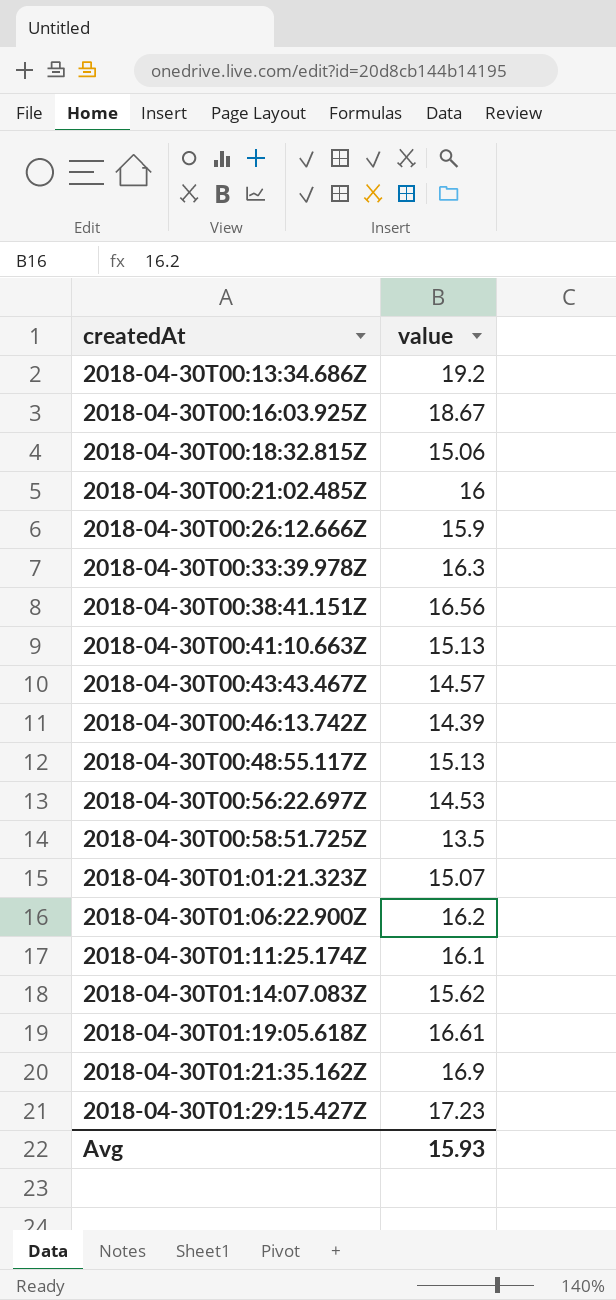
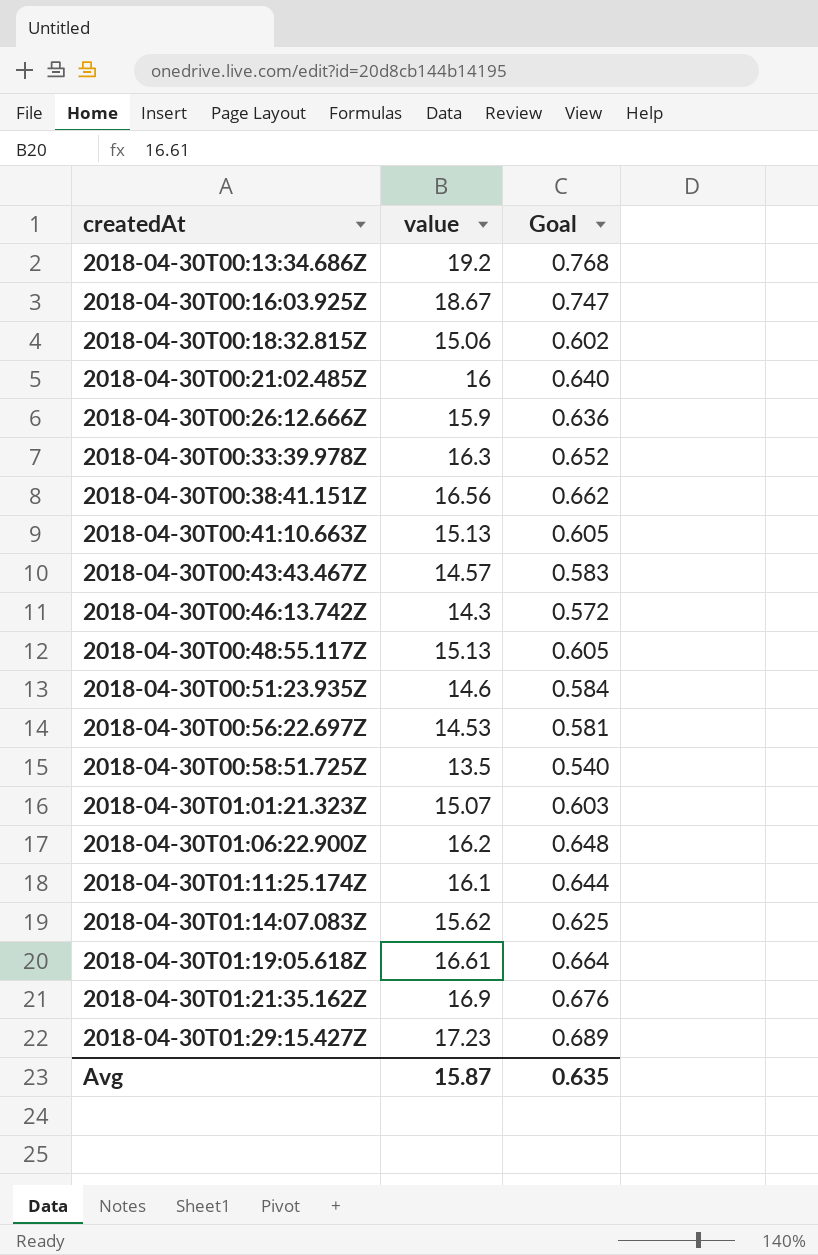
column Goal | formula: none -> [value] * 0.04
2018-04-30T00:46:13.742Z | value: 14.39 -> 14.3
row 2018-04-30T00:51:23.935Z: none -> 14.6 | 0.584
Avg | value: 15.93 -> 15.87

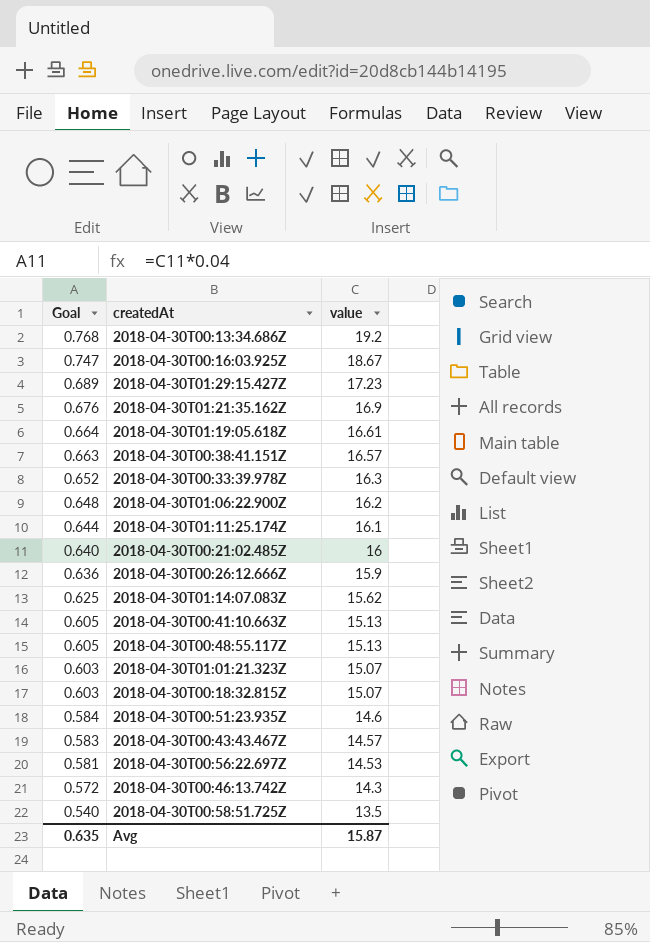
row order: createdAt ascending -> Goal descending
column Goal | position: 3 -> 1
2018-04-30T00:38:41.151Z | Goal: 0.662 -> 0.663
2018-04-30T00:38:41.151Z | value: 16.56 -> 16.57
2018-04-30T00:18:32.815Z | Goal: 0.602 -> 0.603
2018-04-30T00:18:32.815Z | value: 15.06 -> 15.07

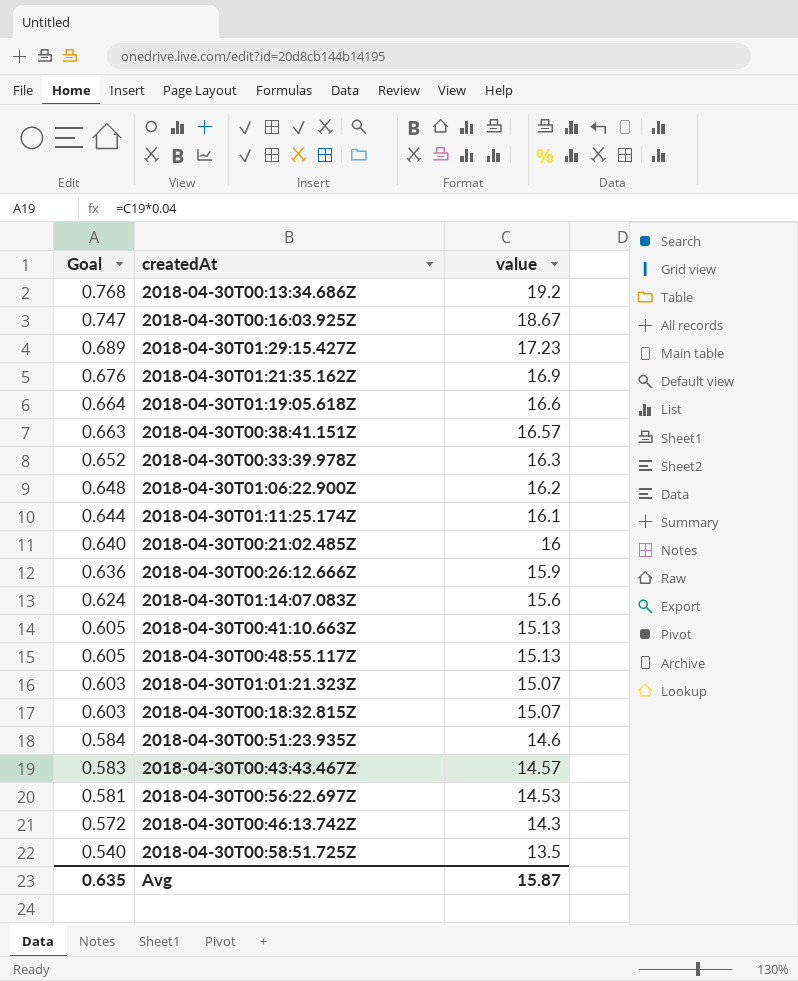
2018-04-30T01:19:05.618Z | value: 16.61 -> 16.6
2018-04-30T01:14:07.083Z | Goal: 0.625 -> 0.624
2018-04-30T01:14:07.083Z | value: 15.62 -> 15.6

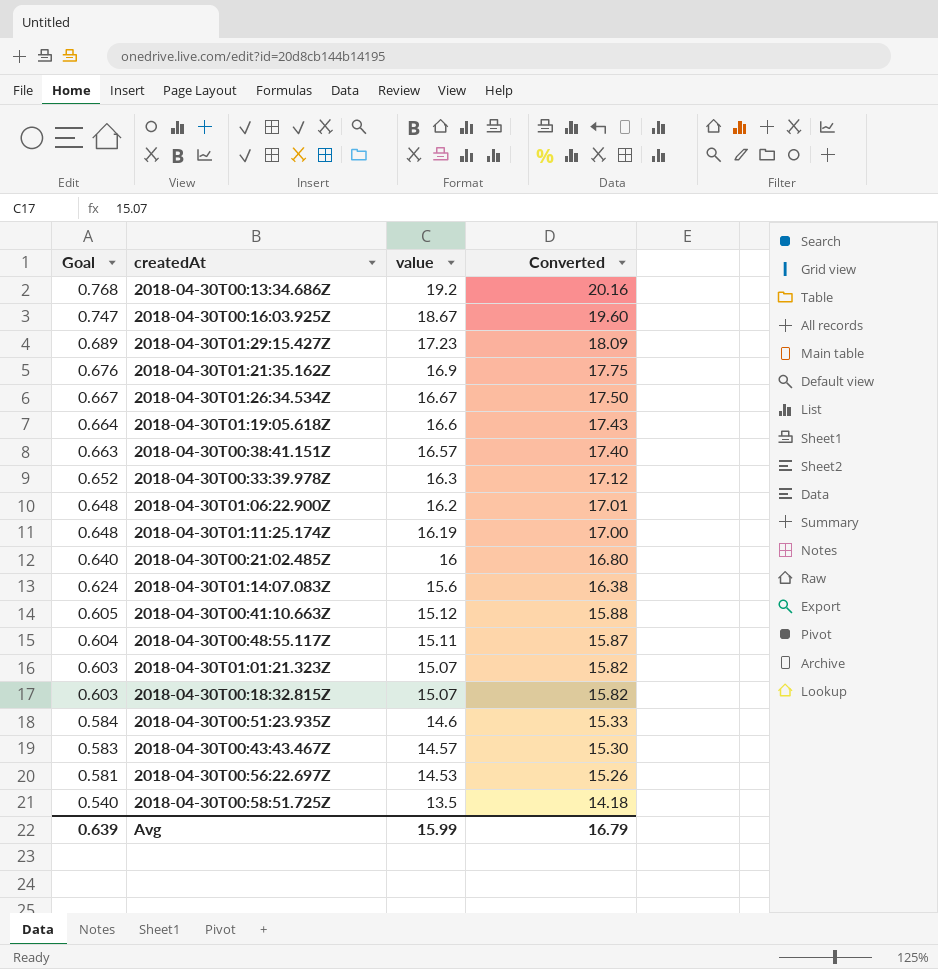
column Converted | formula: none -> [value] * 1.05
row 2018-04-30T00:26:12.666Z: 0.636 | 15.9 -> none
row 2018-04-30T00:46:13.742Z: 0.572 | 14.3 -> none
row 2018-04-30T01:26:34.534Z: none -> 0.667 | 16.67 | 17.50
2018-04-30T01:11:25.174Z | Goal: 0.644 -> 0.648
2018-04-30T01:11:25.174Z | value: 16.1 -> 16.19
2018-04-30T00:41:10.663Z | value: 15.13 -> 15.12
2018-04-30T00:48:55.117Z | Goal: 0.605 -> 0.604
2018-04-30T00:48:55.117Z | value: 15.13 -> 15.11
Avg | Goal: 0.635 -> 0.639
Avg | value: 15.87 -> 15.99

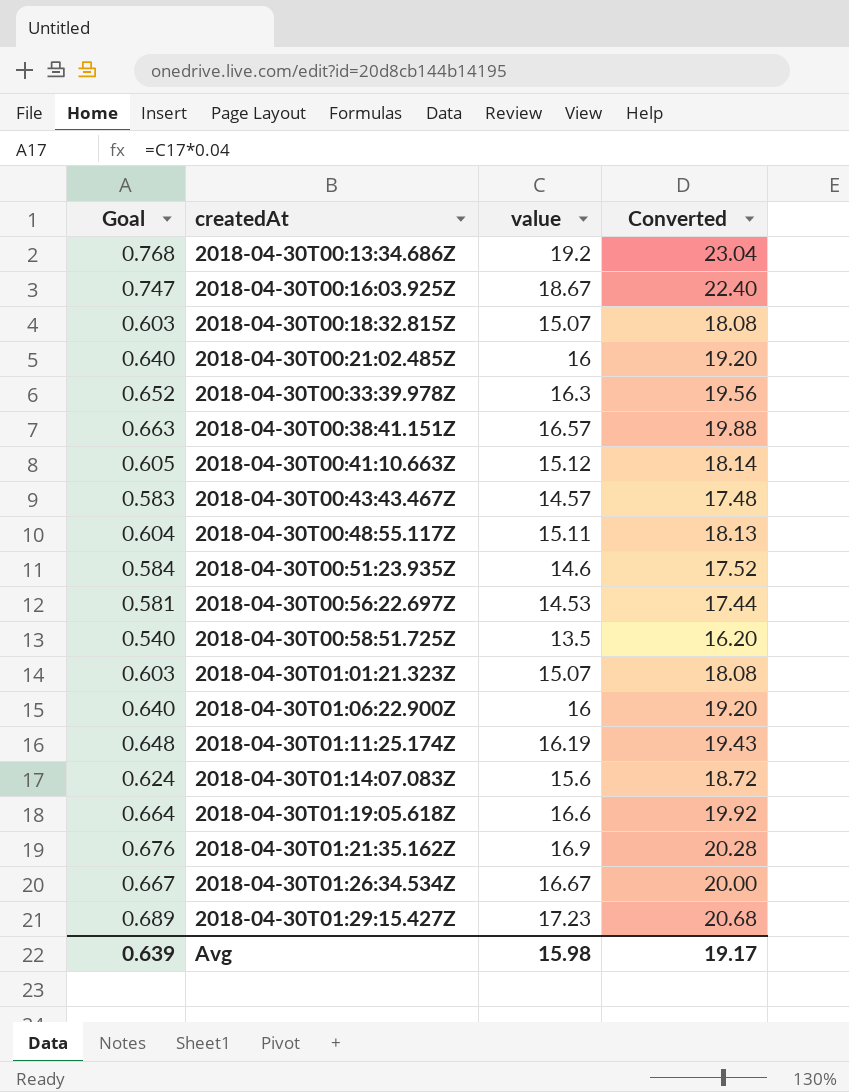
row order: Goal descending -> createdAt ascending
column Converted | formula: [value] * 1.05 -> [value] * 1.2
2018-04-30T01:06:22.900Z | Goal: 0.648 -> 0.640
2018-04-30T01:06:22.900Z | value: 16.2 -> 16
Avg | value: 15.99 -> 15.98
Avg | Converted: 16.79 -> 19.17

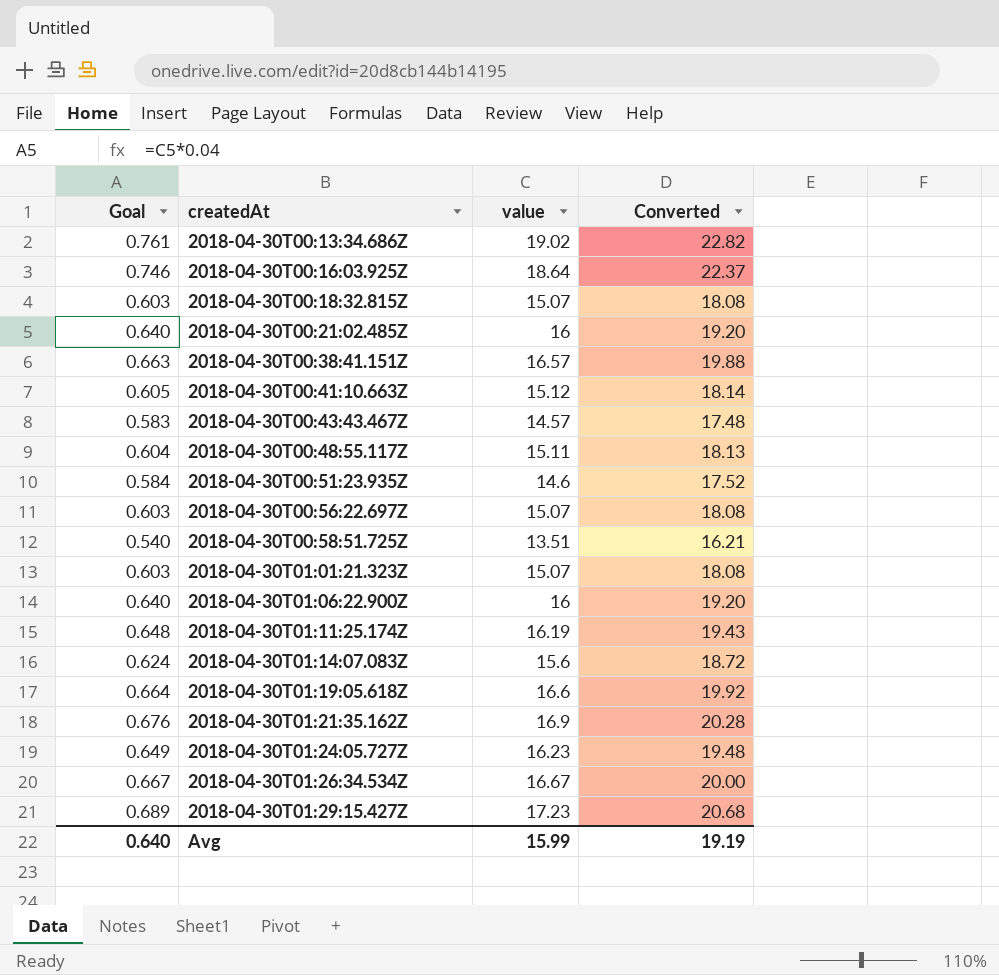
row 2018-04-30T00:33:39.978Z: 0.652 | 16.3 | 19.56 -> none
2018-04-30T00:13:34.686Z | Goal: 0.768 -> 0.761
2018-04-30T00:13:34.686Z | value: 19.2 -> 19.02
2018-04-30T00:13:34.686Z | Converted: 23.04 -> 22.82
2018-04-30T00:16:03.925Z | Goal: 0.747 -> 0.746
2018-04-30T00:16:03.925Z | value: 18.67 -> 18.64
2018-04-30T00:16:03.925Z | Converted: 22.40 -> 22.37
2018-04-30T00:56:22.697Z | Goal: 0.581 -> 0.603
2018-04-30T00:56:22.697Z | value: 14.53 -> 15.07
2018-04-30T00:56:22.697Z | Converted: 17.44 -> 18.08
2018-04-30T00:58:51.725Z | value: 13.5 -> 13.51
2018-04-30T00:58:51.725Z | Converted: 16.20 -> 16.21
row 2018-04-30T01:24:05.727Z: none -> 0.649 | 16.23 | 19.48
Avg | Goal: 0.639 -> 0.640
Avg | value: 15.98 -> 15.99
Avg | Converted: 19.17 -> 19.19

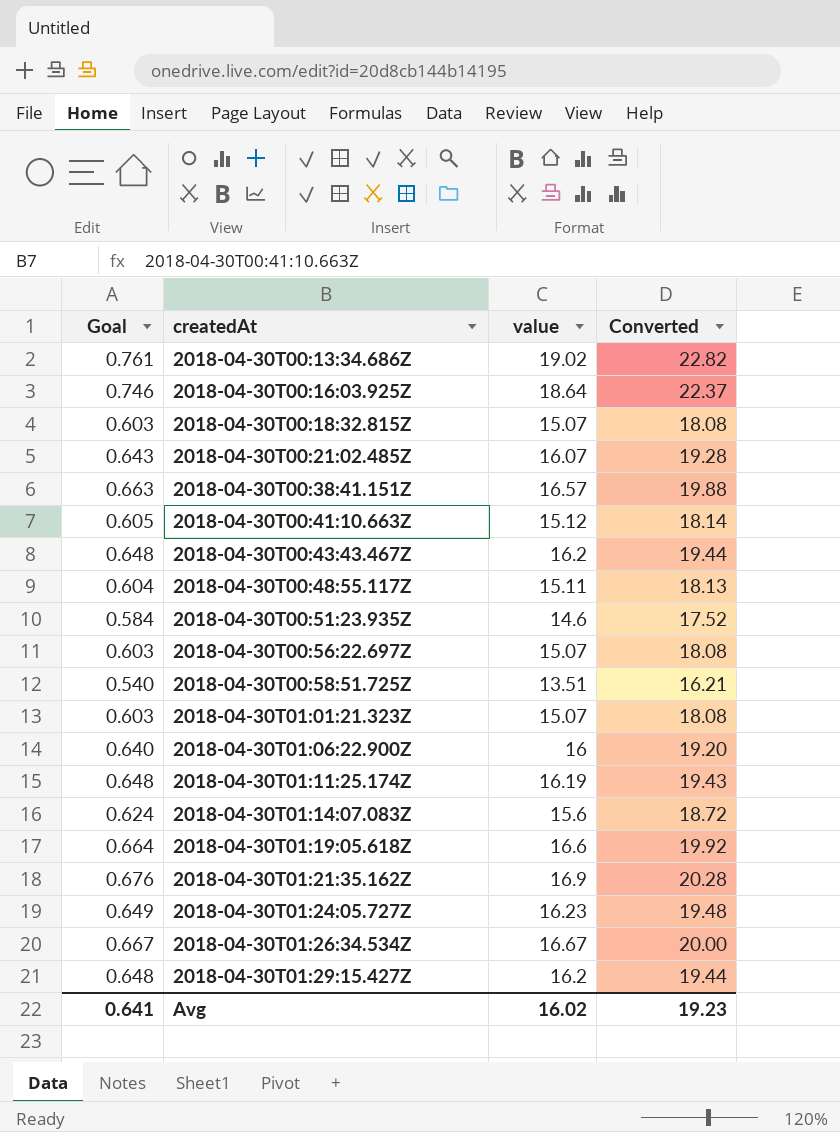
2018-04-30T00:21:02.485Z | Goal: 0.640 -> 0.643
2018-04-30T00:21:02.485Z | value: 16 -> 16.07
2018-04-30T00:21:02.485Z | Converted: 19.20 -> 19.28
2018-04-30T00:43:43.467Z | Goal: 0.583 -> 0.648
2018-04-30T00:43:43.467Z | value: 14.57 -> 16.2
2018-04-30T00:43:43.467Z | Converted: 17.48 -> 19.44
2018-04-30T01:29:15.427Z | Goal: 0.689 -> 0.648
2018-04-30T01:29:15.427Z | value: 17.23 -> 16.2
2018-04-30T01:29:15.427Z | Converted: 20.68 -> 19.44
Avg | Goal: 0.640 -> 0.641
Avg | value: 15.99 -> 16.02
Avg | Converted: 19.19 -> 19.23

